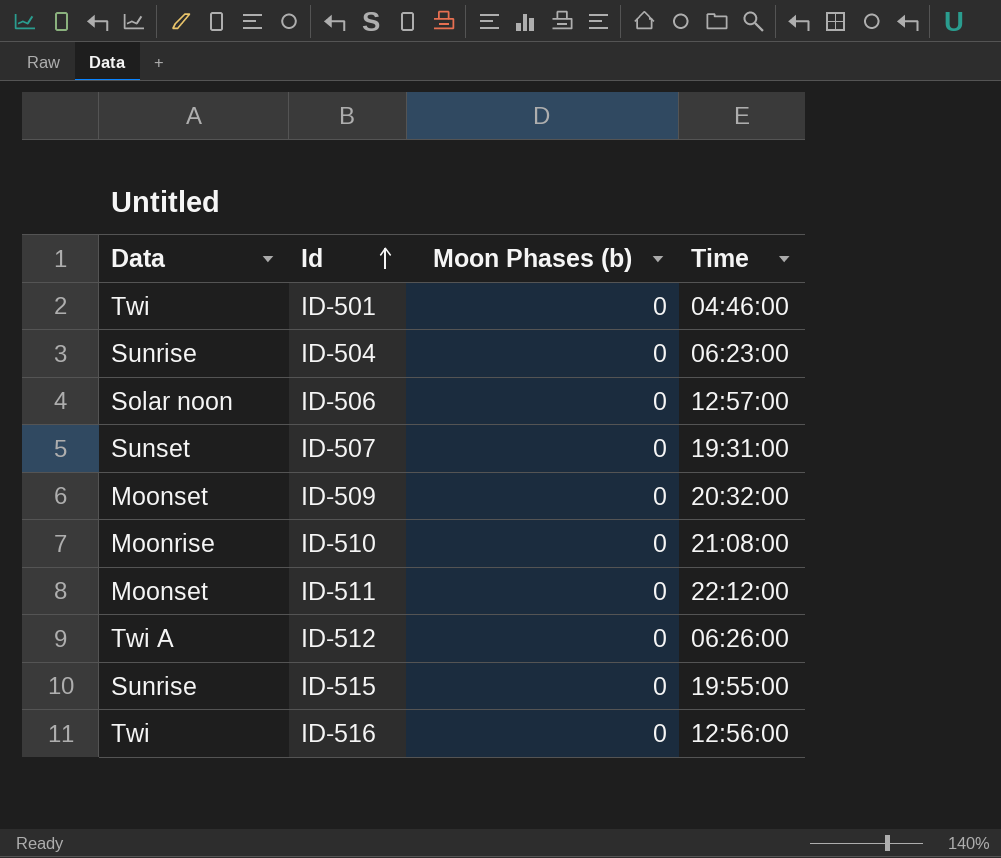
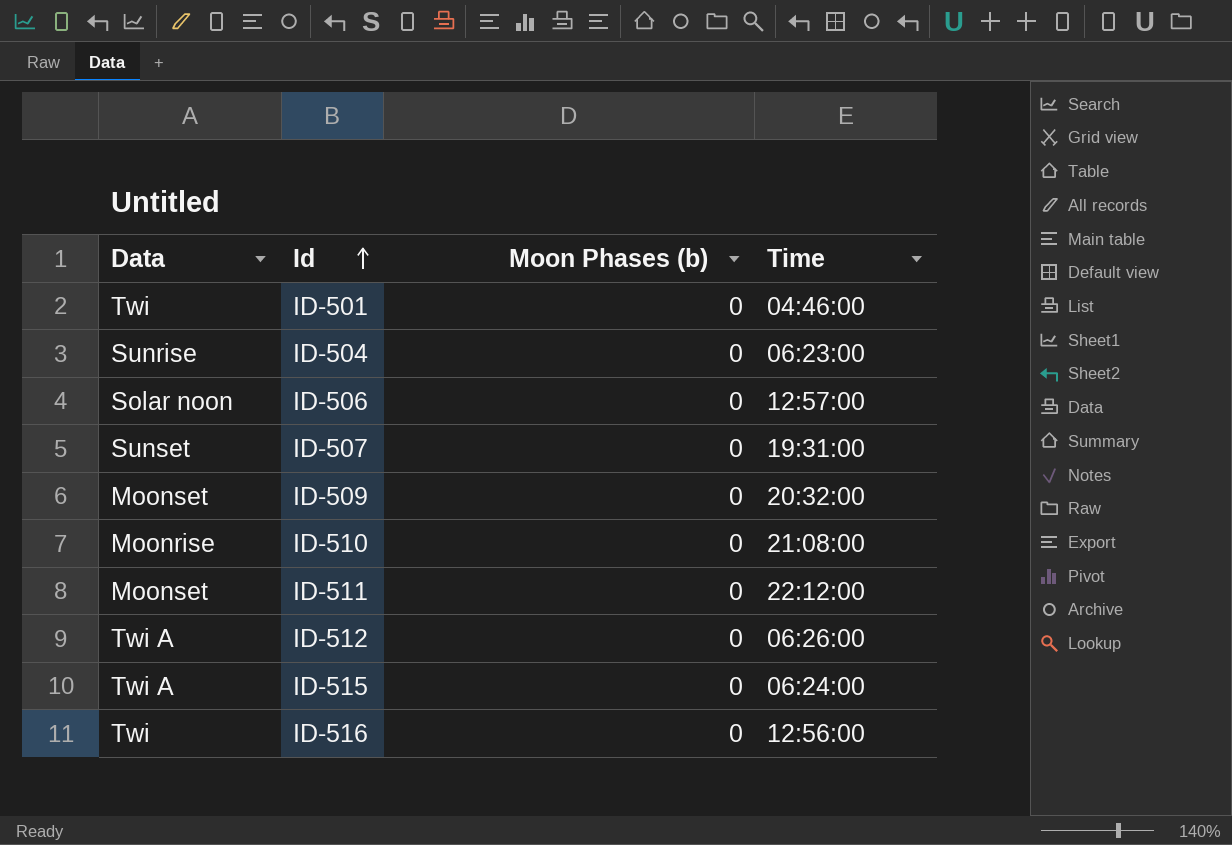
ID-515 | Data: Sunrise -> Twi A
ID-515 | Time: 19:55:00 -> 06:24:00

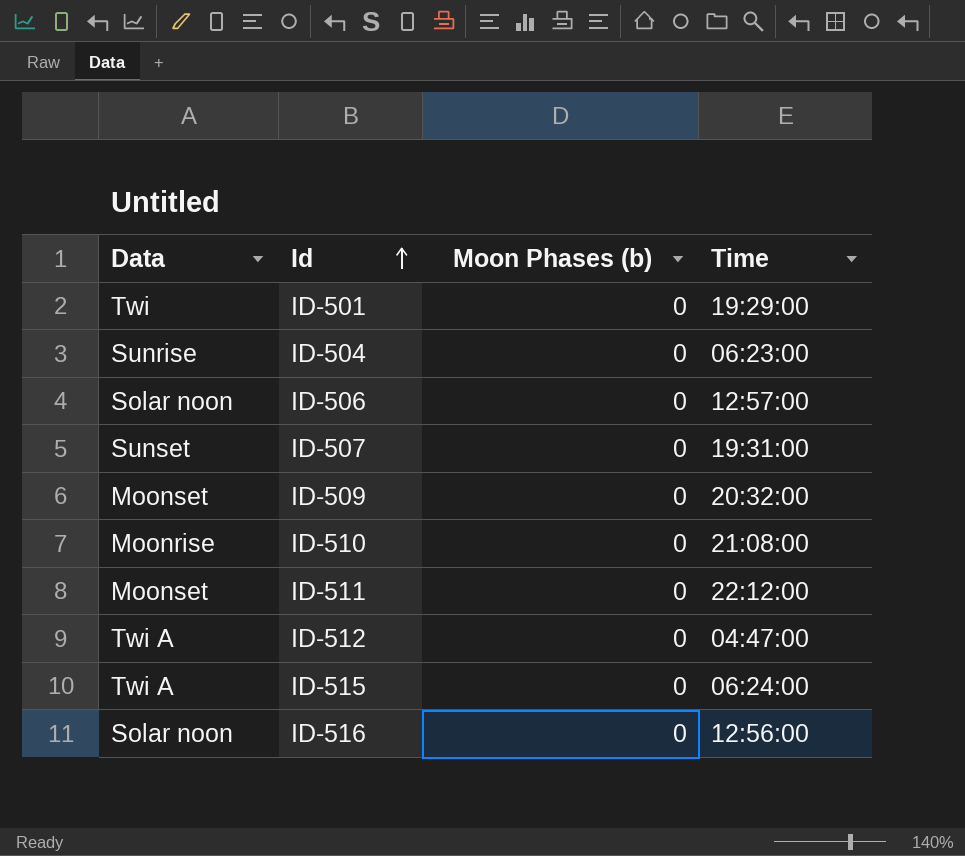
ID-501 | Time: 04:46:00 -> 19:29:00
ID-512 | Time: 06:26:00 -> 04:47:00
ID-516 | Data: Twi -> Solar noon

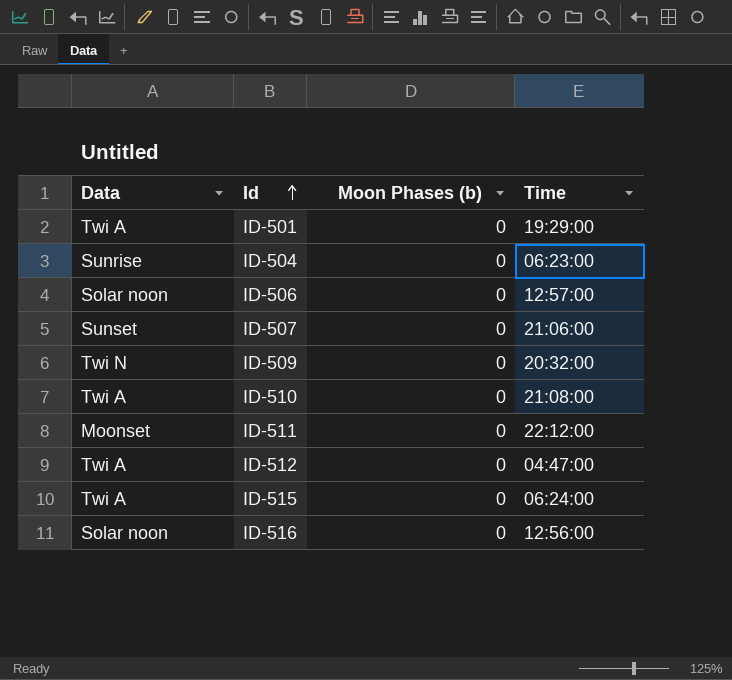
ID-501 | Data: Twi -> Twi A
ID-507 | Time: 19:31:00 -> 21:06:00
ID-509 | Data: Moonset -> Twi N
ID-510 | Data: Moonrise -> Twi A

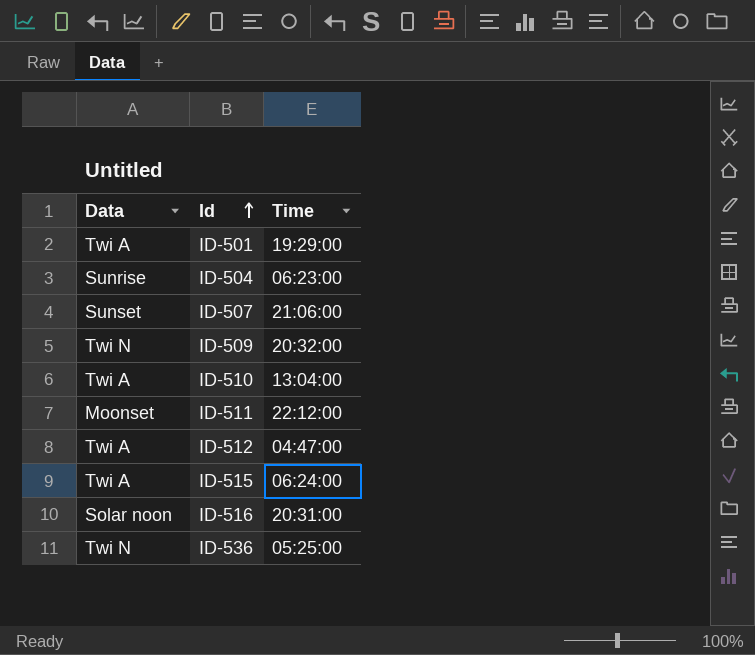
column Moon Phases (b) | position: 3 -> none
row ID-506: Solar noon | 0 | 12:57:00 -> none
ID-510 | Time: 21:08:00 -> 13:04:00
ID-516 | Time: 12:56:00 -> 20:31:00
row ID-536: none -> Twi N | 05:25:00

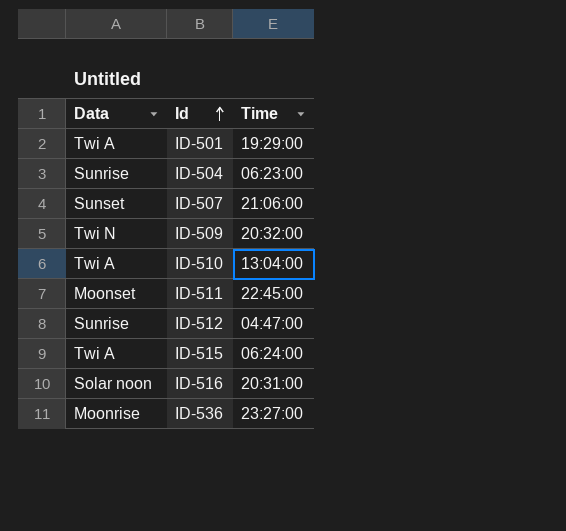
ID-511 | Time: 22:12:00 -> 22:45:00
ID-512 | Data: Twi A -> Sunrise
ID-536 | Data: Twi N -> Moonrise
ID-536 | Time: 05:25:00 -> 23:27:00

